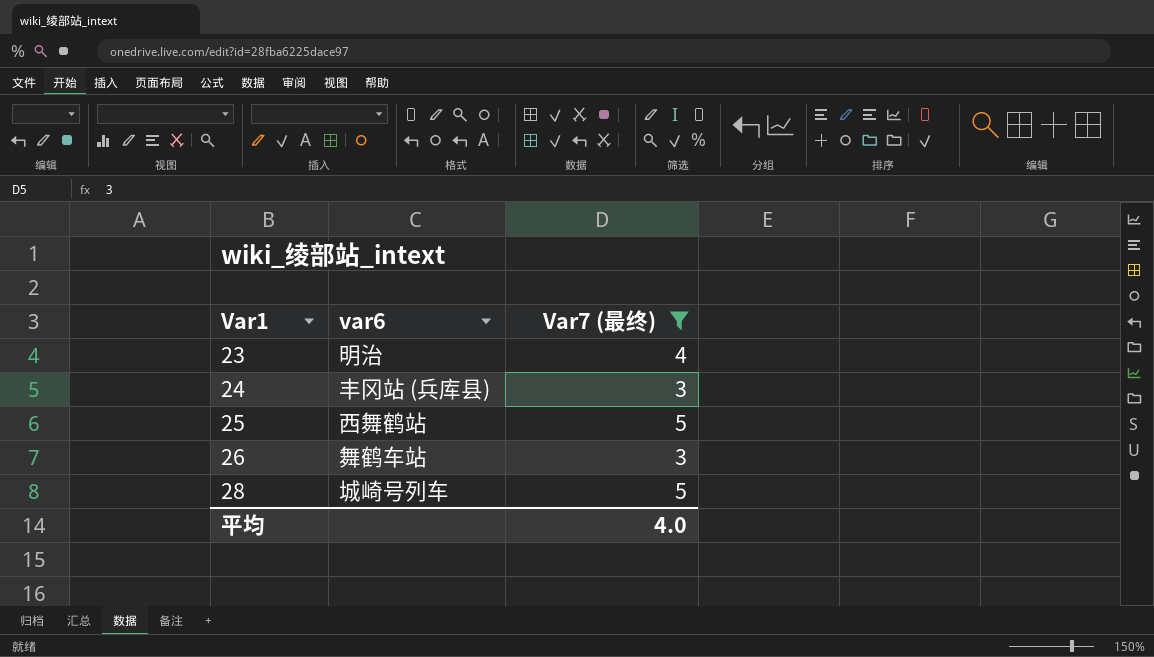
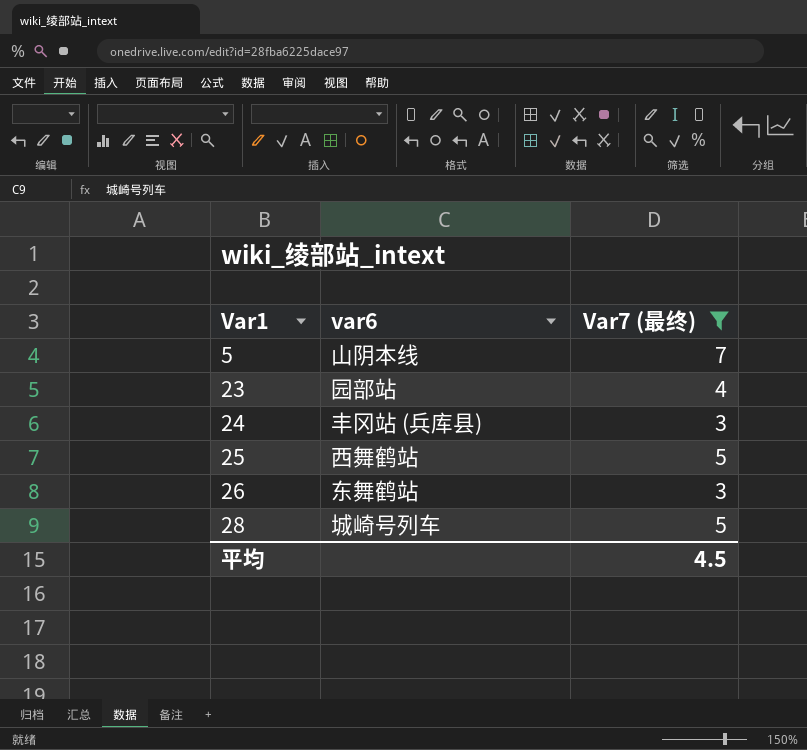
row 5: none -> 山阴本线 | 7
23 | var6: 明治 -> 园部站
26 | var6: 舞鹤车站 -> 东舞鹤站
平均 | Var7 (最终): 4.0 -> 4.5

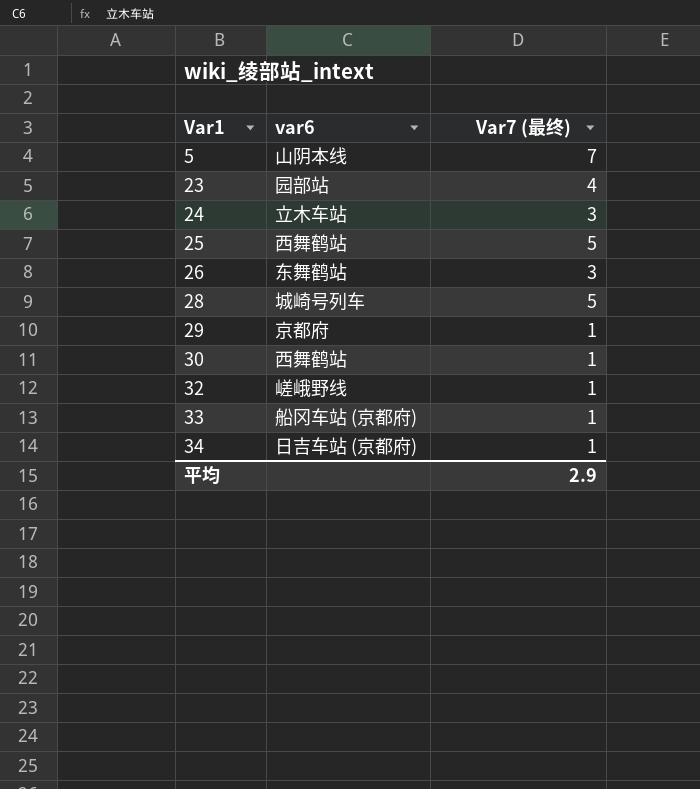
filter: Var7 (最终) != 1 -> none
24 | var6: 丰冈站 (兵库县) -> 立木车站
平均 | Var7 (最终): 4.5 -> 2.9

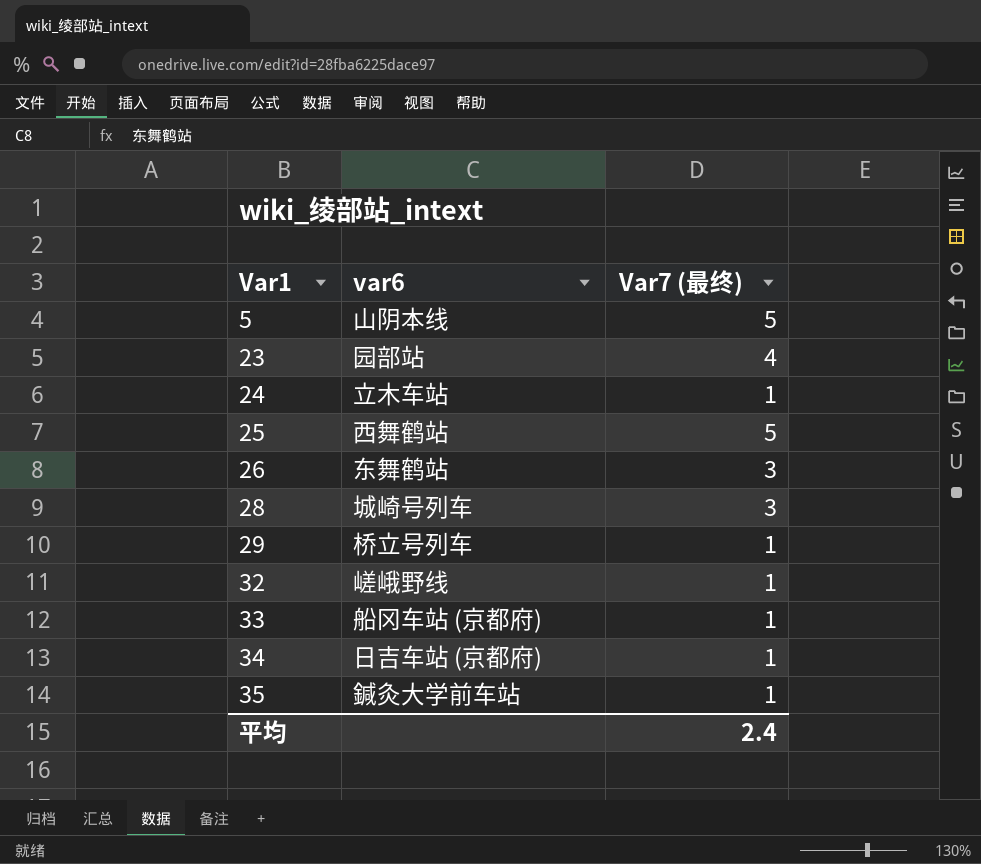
row 30: 西舞鹤站 | 1 -> none
5 | Var7 (最终): 7 -> 5
24 | Var7 (最终): 3 -> 1
28 | Var7 (最终): 5 -> 3
29 | var6: 京都府 -> 桥立号列车
row 35: none -> 鍼灸大学前车站 | 1
平均 | Var7 (最终): 2.9 -> 2.4

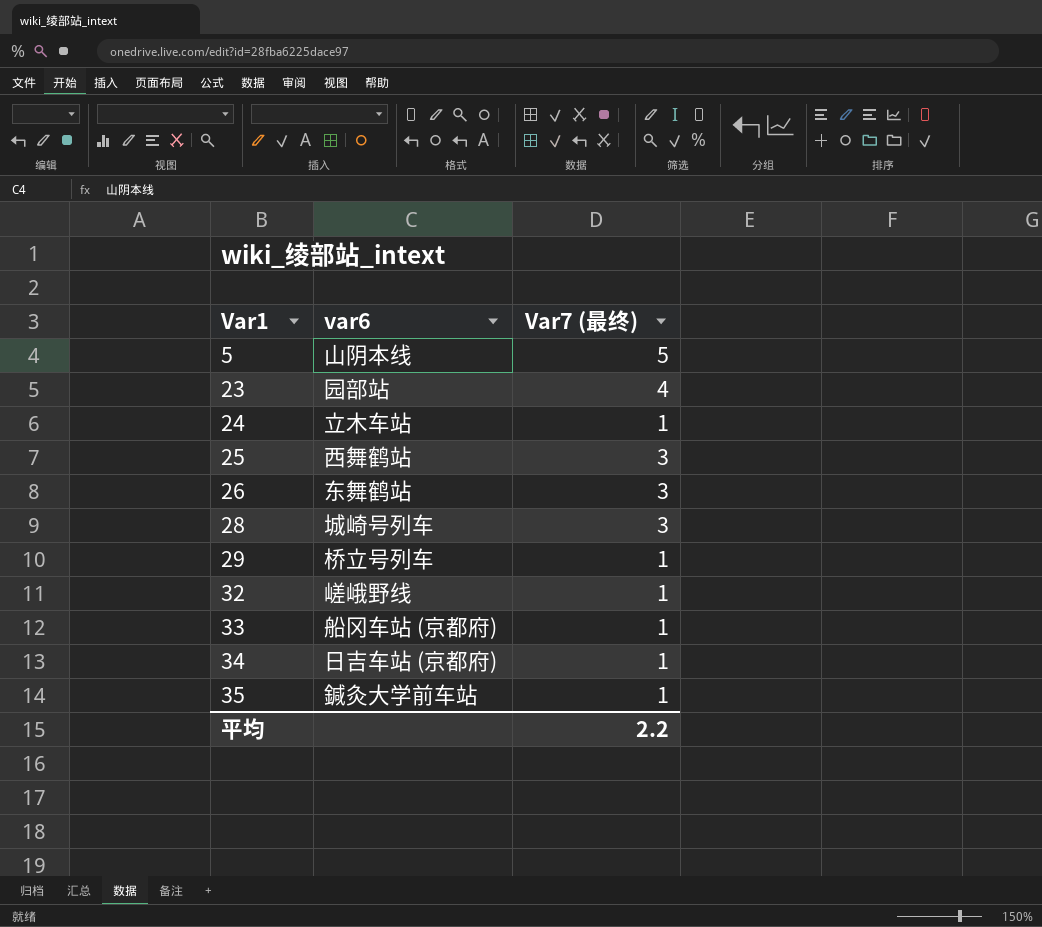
25 | Var7 (最终): 5 -> 3
平均 | Var7 (最终): 2.4 -> 2.2

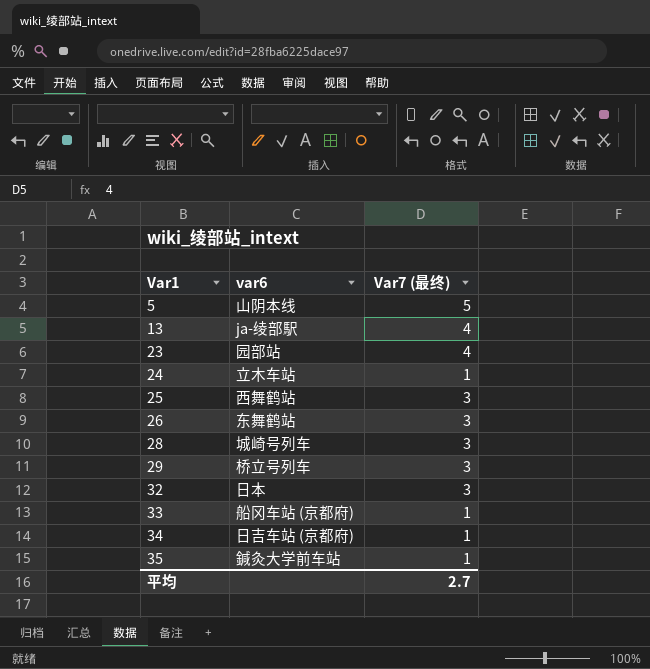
row 13: none -> ja-绫部駅 | 4
29 | Var7 (最终): 1 -> 3
32 | var6: 嵯峨野线 -> 日本
32 | Var7 (最终): 1 -> 3
平均 | Var7 (最终): 2.2 -> 2.7

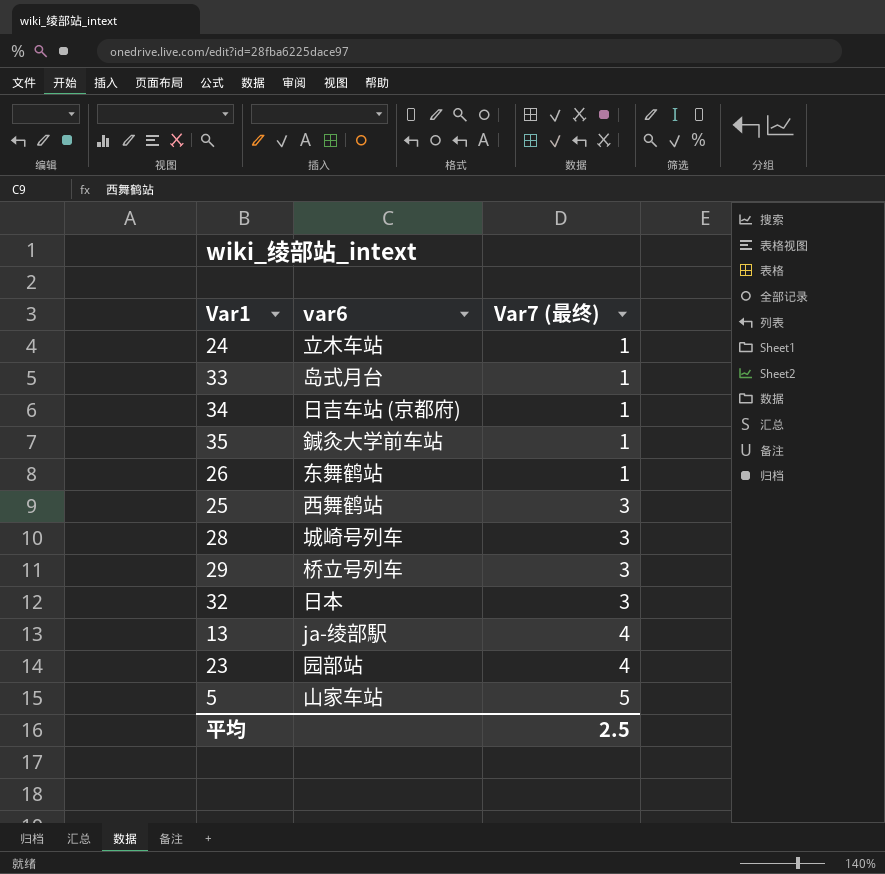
row order: Var1 ascending -> Var7 (最终) ascending
33 | var6: 船冈车站 (京都府) -> 岛式月台
26 | Var7 (最终): 3 -> 1
5 | var6: 山阴本线 -> 山家车站
平均 | Var7 (最终): 2.7 -> 2.5

